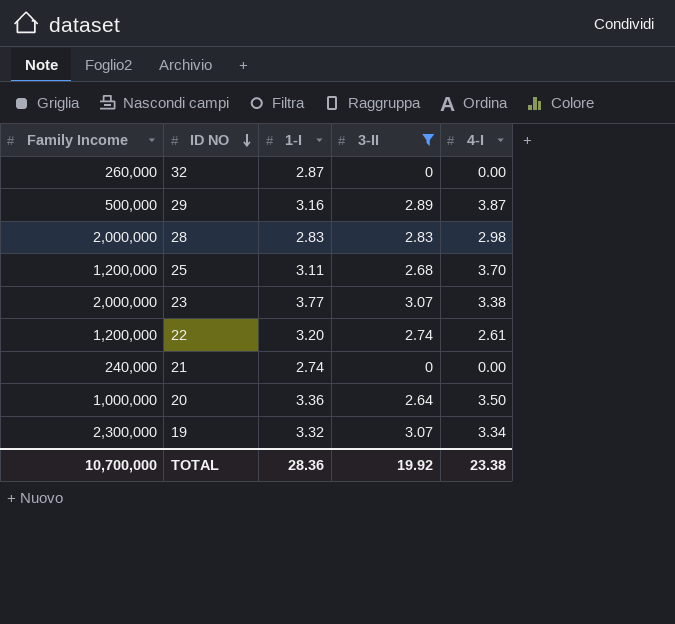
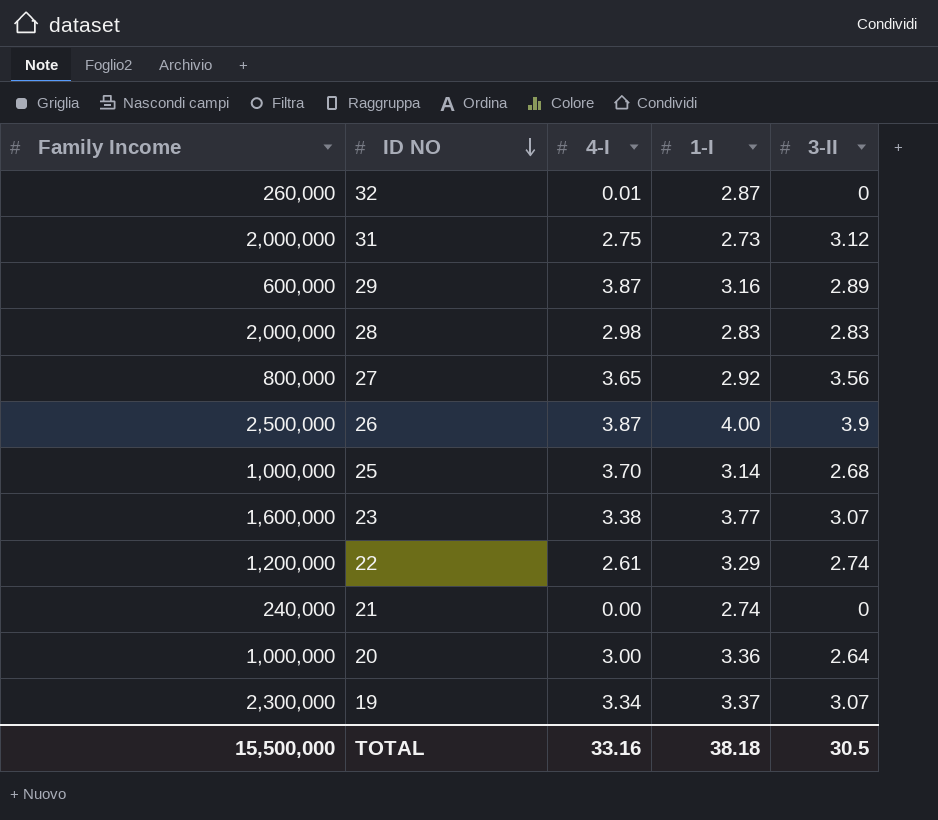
filter: 3-II <= 3.07 -> none
column 4-I | position: 5 -> 3
32 | 4-I: 0.00 -> 0.01
29 | Family Income: 500,000 -> 600,000
25 | Family Income: 1,200,000 -> 1,000,000
25 | 1-I: 3.11 -> 3.14
23 | Family Income: 2,000,000 -> 1,600,000
22 | 1-I: 3.20 -> 3.29
20 | 4-I: 3.50 -> 3.00
19 | 1-I: 3.32 -> 3.37
TOTAL | Family Income: 10,700,000 -> 15,500,000
TOTAL | 4-I: 23.38 -> 33.16
TOTAL | 1-I: 28.36 -> 38.18
TOTAL | 3-II: 19.92 -> 30.5

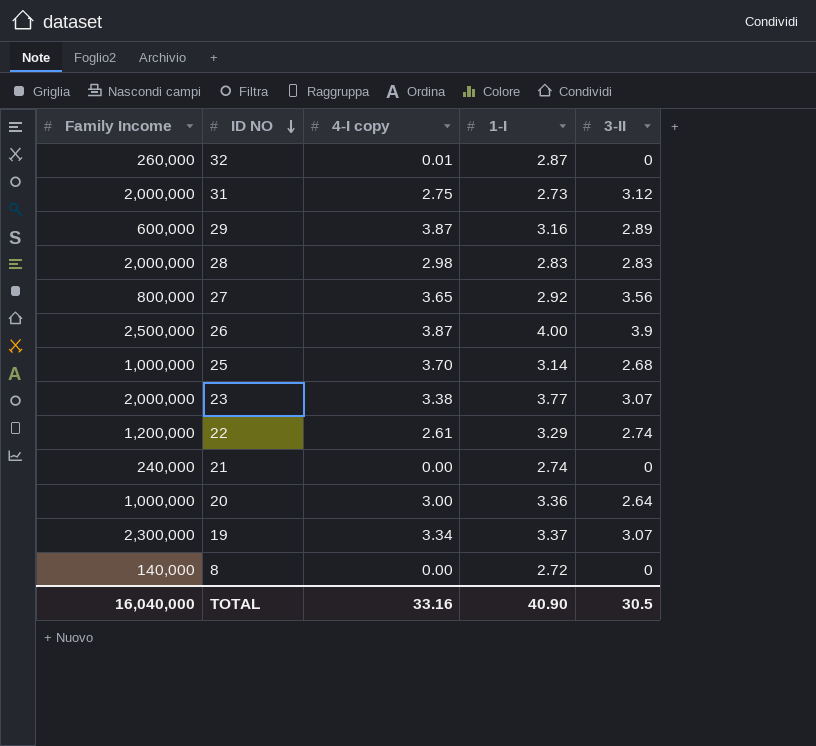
column name: 4-I -> 4-I copy
23 | Family Income: 1,600,000 -> 2,000,000
row 8: none -> 140,000 | 0.00 | 2.72 | 0
TOTAL | Family Income: 15,500,000 -> 16,040,000
TOTAL | 1-I: 38.18 -> 40.90

